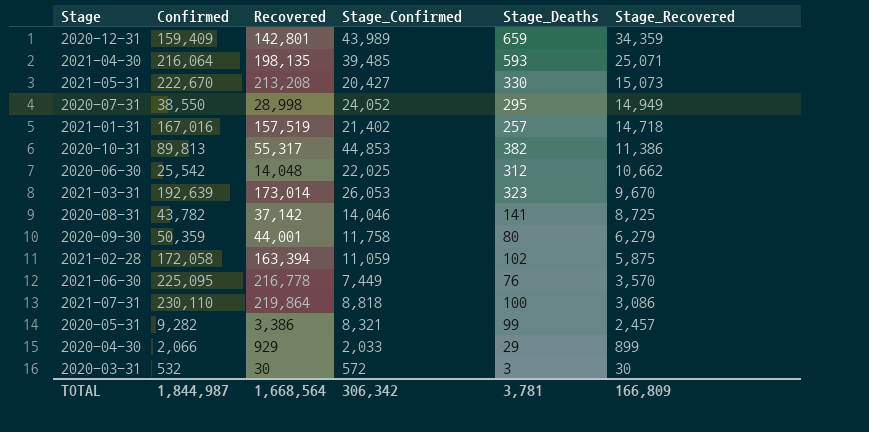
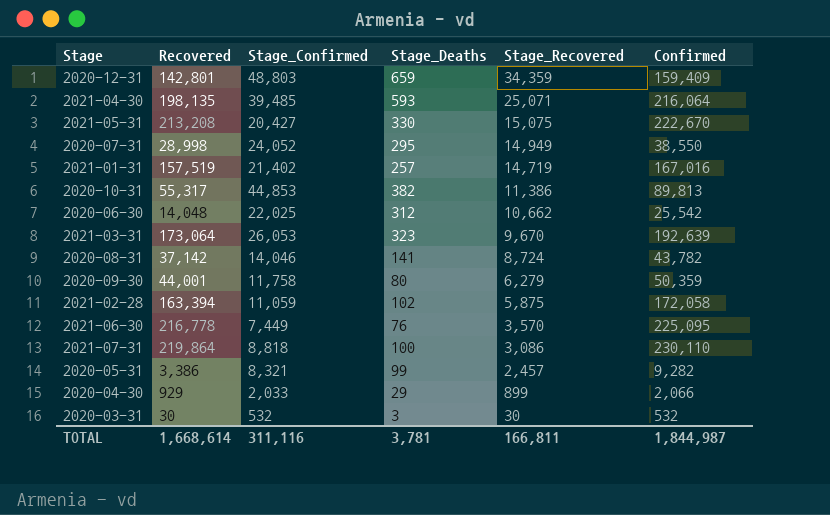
column Confirmed | position: 2 -> 6
2020-12-31 | Stage_Confirmed: 43,989 -> 48,803
2021-05-31 | Stage_Recovered: 15,073 -> 15,075
2021-01-31 | Stage_Recovered: 14,718 -> 14,719
2021-03-31 | Recovered: 173,014 -> 173,064
2020-08-31 | Stage_Recovered: 8,725 -> 8,724
2020-03-31 | Stage_Confirmed: 572 -> 532
TOTAL | Recovered: 1,668,564 -> 1,668,614
TOTAL | Stage_Confirmed: 306,342 -> 311,116
TOTAL | Stage_Recovered: 166,809 -> 166,811

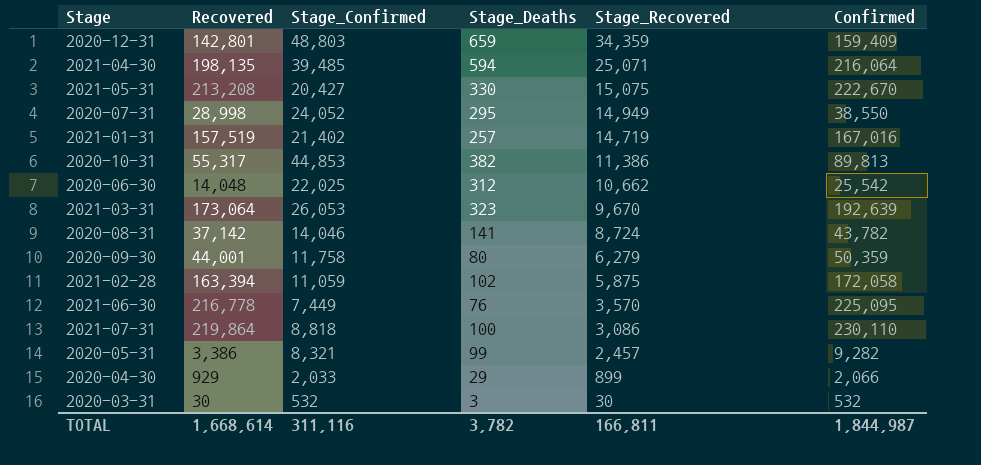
2021-04-30 | Stage_Deaths: 593 -> 594
TOTAL | Stage_Deaths: 3,781 -> 3,782

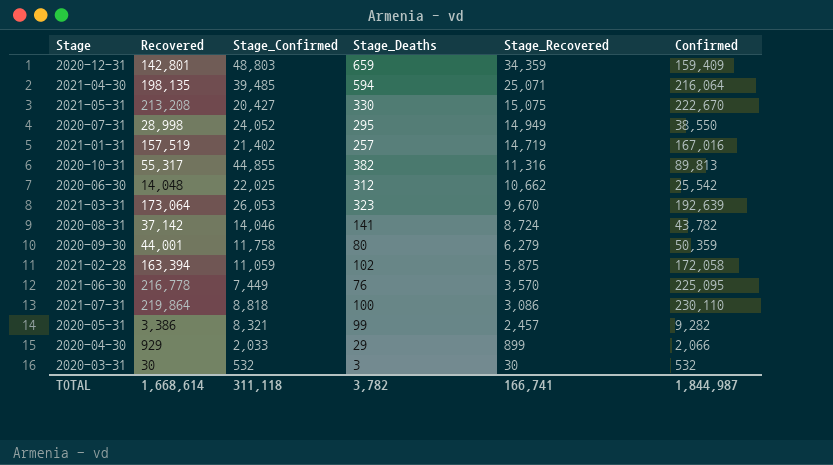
2020-10-31 | Stage_Confirmed: 44,853 -> 44,855
2020-10-31 | Stage_Recovered: 11,386 -> 11,316
TOTAL | Stage_Confirmed: 311,116 -> 311,118
TOTAL | Stage_Recovered: 166,811 -> 166,741

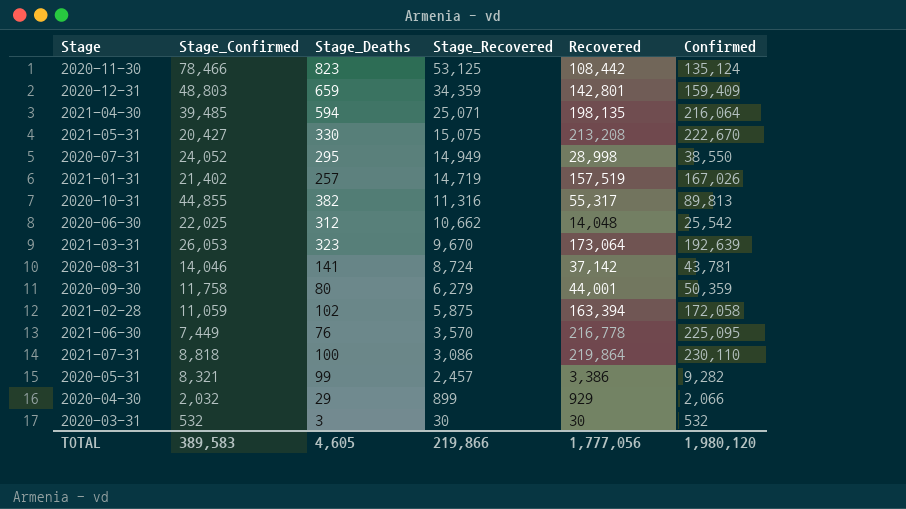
column Recovered | position: 2 -> 5
row 2020-11-30: none -> 78,466 | 823 | 53,125 | 108,442 | 135,124
2021-01-31 | Confirmed: 167,016 -> 167,026
2020-08-31 | Confirmed: 43,782 -> 43,781
2020-04-30 | Stage_Confirmed: 2,033 -> 2,032
TOTAL | Stage_Confirmed: 311,118 -> 389,583
TOTAL | Stage_Deaths: 3,782 -> 4,605
TOTAL | Stage_Recovered: 166,741 -> 219,866
TOTAL | Recovered: 1,668,614 -> 1,777,056
TOTAL | Confirmed: 1,844,987 -> 1,980,120

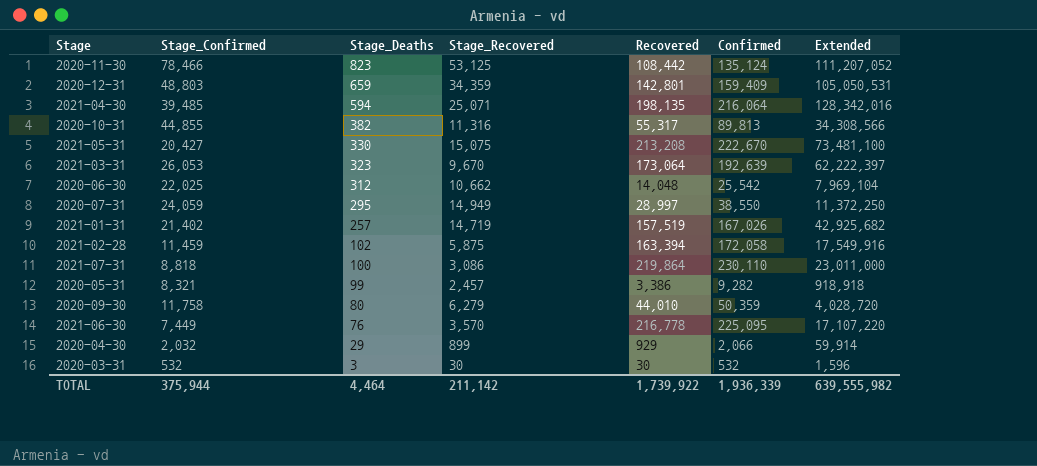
row order: Stage_Recovered descending -> Stage_Deaths descending
column Extended | formula: none -> [Stage_Deaths] * [Confirmed]
row 2020-08-31: 14,046 | 141 | 8,724 | 37,142 | 43,781 -> none
2020-07-31 | Stage_Confirmed: 24,052 -> 24,059
2020-07-31 | Recovered: 28,998 -> 28,997
2021-02-28 | Stage_Confirmed: 11,059 -> 11,459
2020-09-30 | Recovered: 44,001 -> 44,010
TOTAL | Stage_Confirmed: 389,583 -> 375,944
TOTAL | Stage_Deaths: 4,605 -> 4,464
TOTAL | Stage_Recovered: 219,866 -> 211,142
TOTAL | Recovered: 1,777,056 -> 1,739,922
TOTAL | Confirmed: 1,980,120 -> 1,936,339

